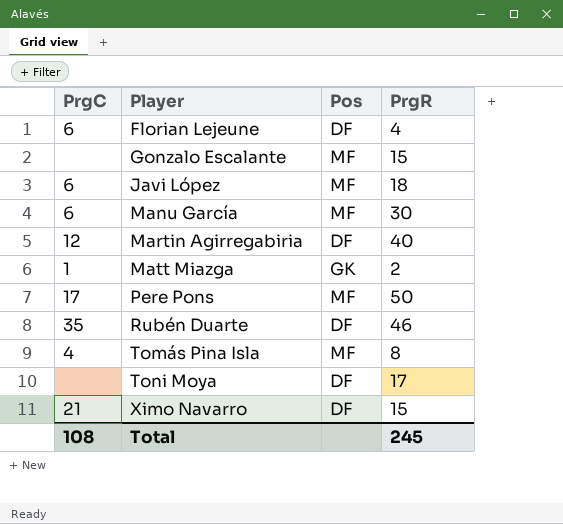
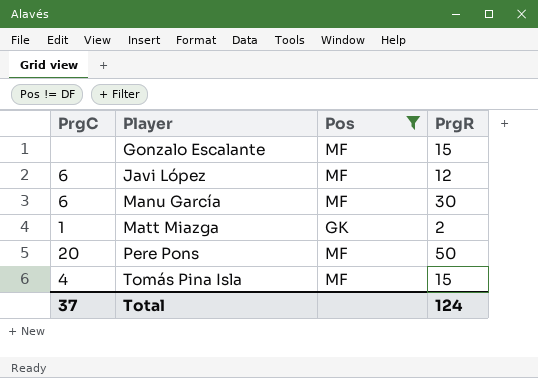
filter: none -> Pos != DF
Javi López | PrgR: 18 -> 12
Pere Pons | PrgC: 17 -> 20
Tomás Pina Isla | PrgR: 8 -> 15
Total | PrgC: 108 -> 37
Total | PrgR: 245 -> 124

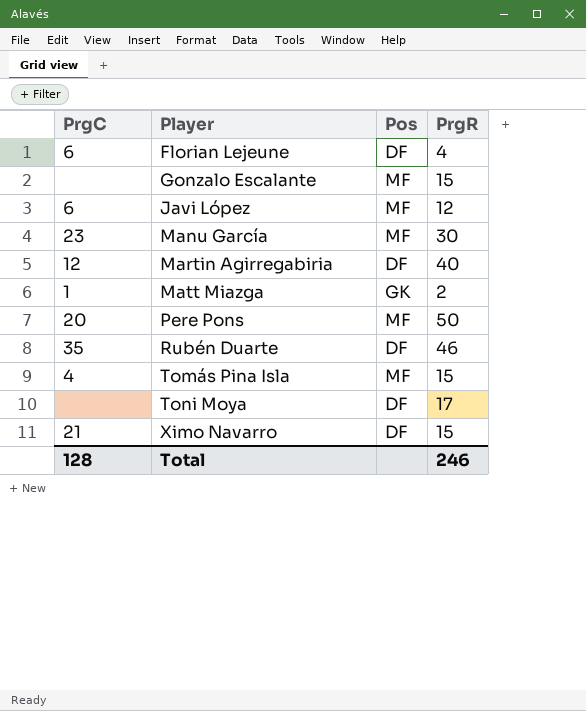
filter: Pos != DF -> none
Manu García | PrgC: 6 -> 23
Total | PrgC: 37 -> 128
Total | PrgR: 124 -> 246

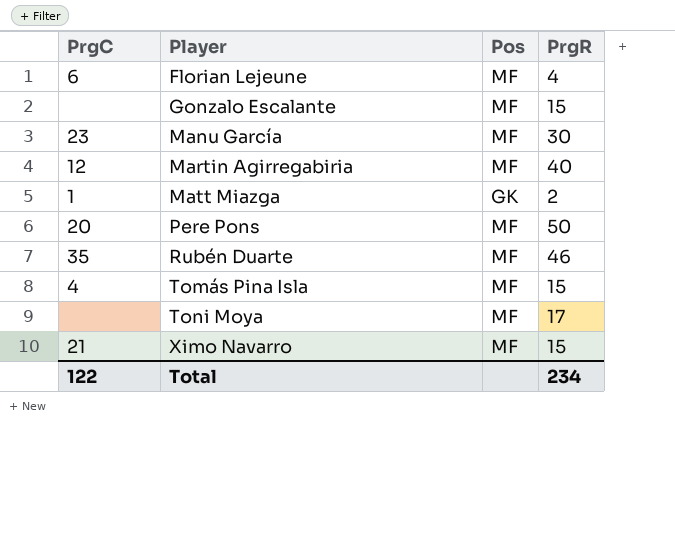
row Javi López: 6 | MF | 12 -> none
Florian Lejeune | Pos: DF -> MF
Martin Agirregabiria | Pos: DF -> MF
Rubén Duarte | Pos: DF -> MF
Toni Moya | Pos: DF -> MF
Ximo Navarro | Pos: DF -> MF
Total | PrgC: 128 -> 122
Total | PrgR: 246 -> 234

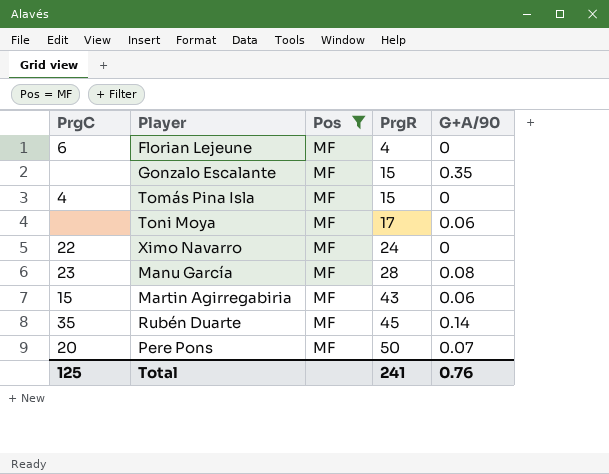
filter: none -> Pos = MF
row order: Player ascending -> PrgR ascending
column G+A/90 | position: none -> 5
Ximo Navarro | PrgC: 21 -> 22
Ximo Navarro | PrgR: 15 -> 24
Manu García | PrgR: 30 -> 28
Martin Agirregabiria | PrgC: 12 -> 15
Martin Agirregabiria | PrgR: 40 -> 43
Rubén Duarte | PrgR: 46 -> 45
Total | PrgC: 122 -> 125
Total | PrgR: 234 -> 241

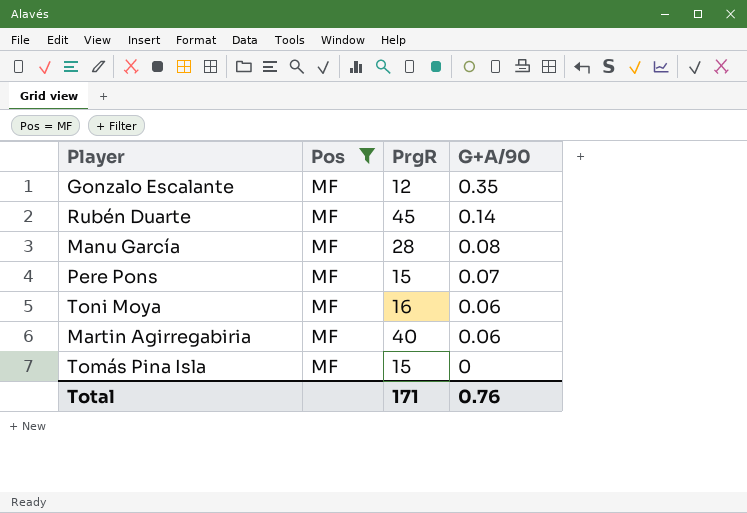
row order: PrgR ascending -> G+A/90 descending
column PrgC | position: 1 -> none
row Florian Lejeune: 6 | MF | 4 | 0 -> none
row Ximo Navarro: 22 | MF | 24 | 0 -> none
Gonzalo Escalante | PrgR: 15 -> 12
Pere Pons | PrgR: 50 -> 15
Toni Moya | PrgR: 17 -> 16
Martin Agirregabiria | PrgR: 43 -> 40
Total | PrgR: 241 -> 171

